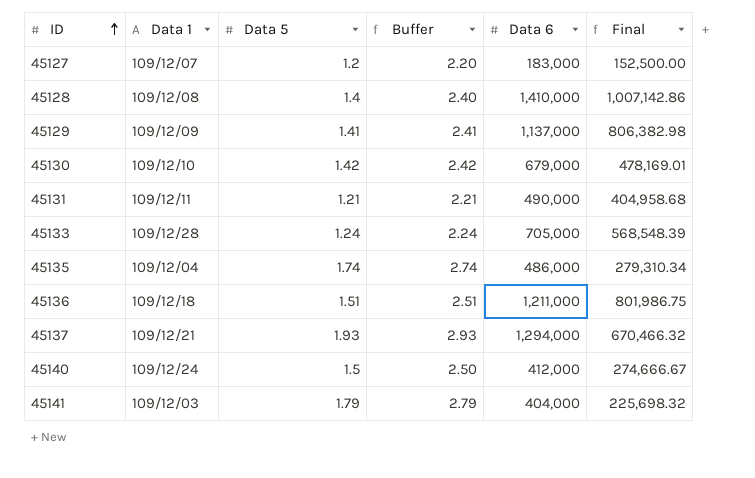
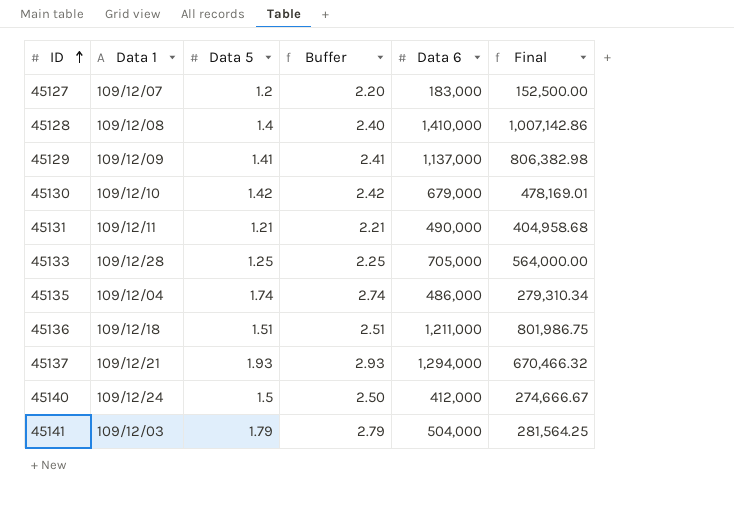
45133 | Data 5: 1.24 -> 1.25
45133 | Buffer: 2.24 -> 2.25
45133 | Final: 568,548.39 -> 564,000.00
45141 | Data 6: 404,000 -> 504,000
45141 | Final: 225,698.32 -> 281,564.25

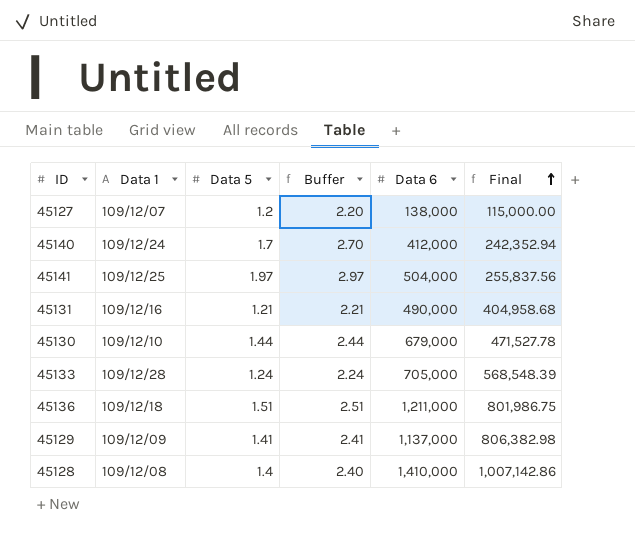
row order: ID ascending -> Final ascending
row 45135: 109/12/04 | 1.74 | 2.74 | 486,000 | 279,310.34 -> none
row 45137: 109/12/21 | 1.93 | 2.93 | 1,294,000 | 670,466.32 -> none
45127 | Data 6: 183,000 -> 138,000
45127 | Final: 152,500.00 -> 115,000.00
45140 | Data 5: 1.5 -> 1.7
45140 | Buffer: 2.50 -> 2.70
45140 | Final: 274,666.67 -> 242,352.94
45141 | Data 1: 109/12/03 -> 109/12/25
45141 | Data 5: 1.79 -> 1.97
45141 | Buffer: 2.79 -> 2.97
45141 | Final: 281,564.25 -> 255,837.56
45131 | Data 1: 109/12/11 -> 109/12/16
45130 | Data 5: 1.42 -> 1.44
45130 | Buffer: 2.42 -> 2.44
45130 | Final: 478,169.01 -> 471,527.78
45133 | Data 5: 1.25 -> 1.24
45133 | Buffer: 2.25 -> 2.24
45133 | Final: 564,000.00 -> 568,548.39

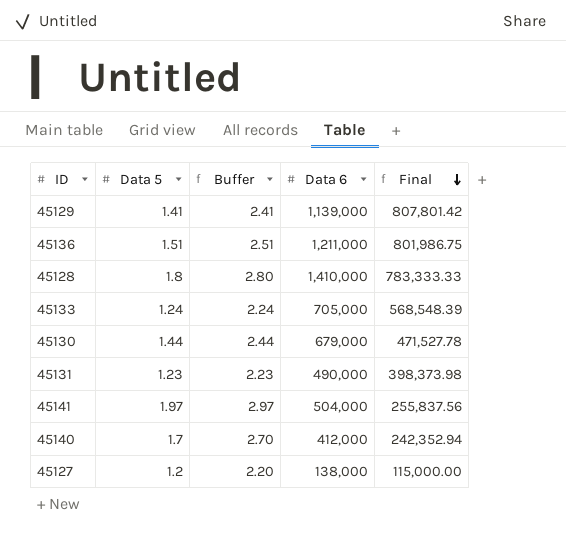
row order: Final ascending -> Final descending
column Data 1 | position: 2 -> none
45129 | Data 6: 1,137,000 -> 1,139,000
45129 | Final: 806,382.98 -> 807,801.42
45128 | Data 5: 1.4 -> 1.8
45128 | Buffer: 2.40 -> 2.80
45128 | Final: 1,007,142.86 -> 783,333.33
45131 | Data 5: 1.21 -> 1.23
45131 | Buffer: 2.21 -> 2.23
45131 | Final: 404,958.68 -> 398,373.98

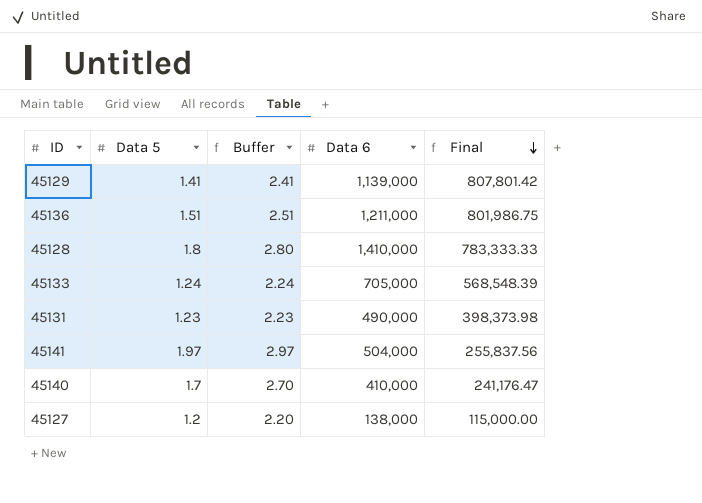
row 45130: 1.44 | 2.44 | 679,000 | 471,527.78 -> none
45140 | Data 6: 412,000 -> 410,000
45140 | Final: 242,352.94 -> 241,176.47

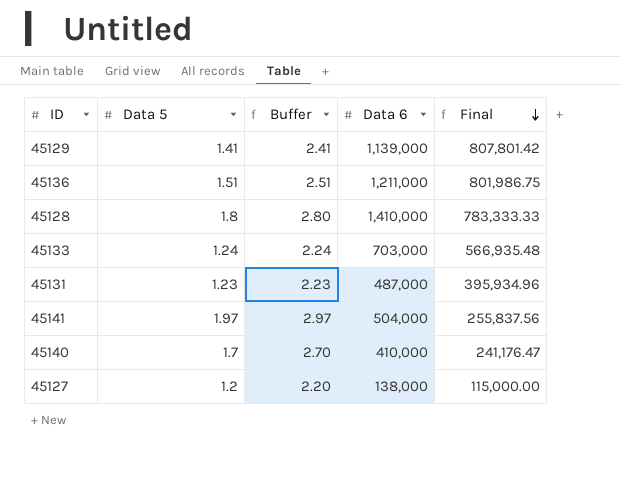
45133 | Data 6: 705,000 -> 703,000
45133 | Final: 568,548.39 -> 566,935.48
45131 | Data 6: 490,000 -> 487,000
45131 | Final: 398,373.98 -> 395,934.96

